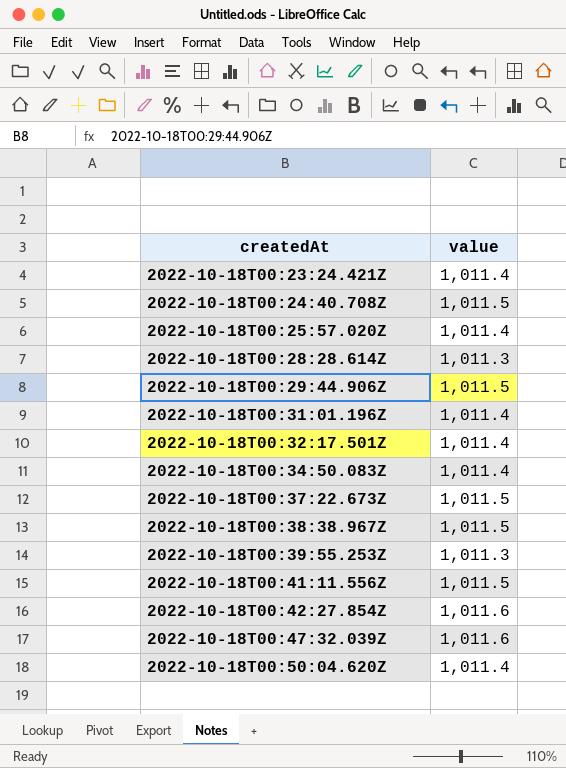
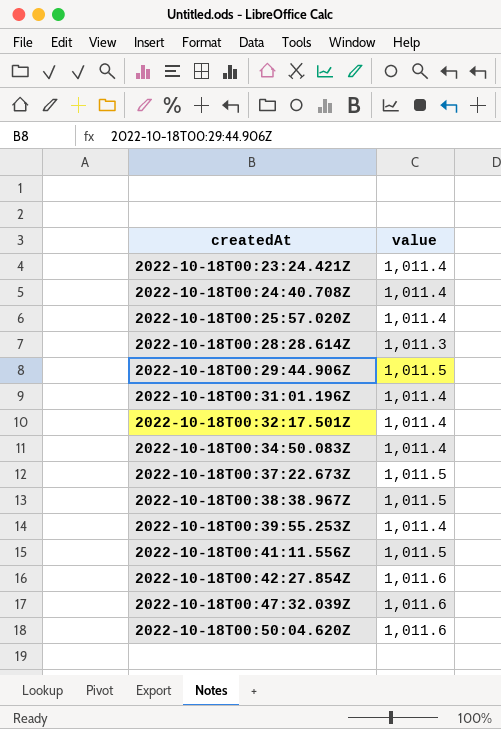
2022-10-18T00:24:40.708Z | value: 1,011.5 -> 1,011.4
2022-10-18T00:39:55.253Z | value: 1,011.3 -> 1,011.4
2022-10-18T00:50:04.620Z | value: 1,011.4 -> 1,011.6

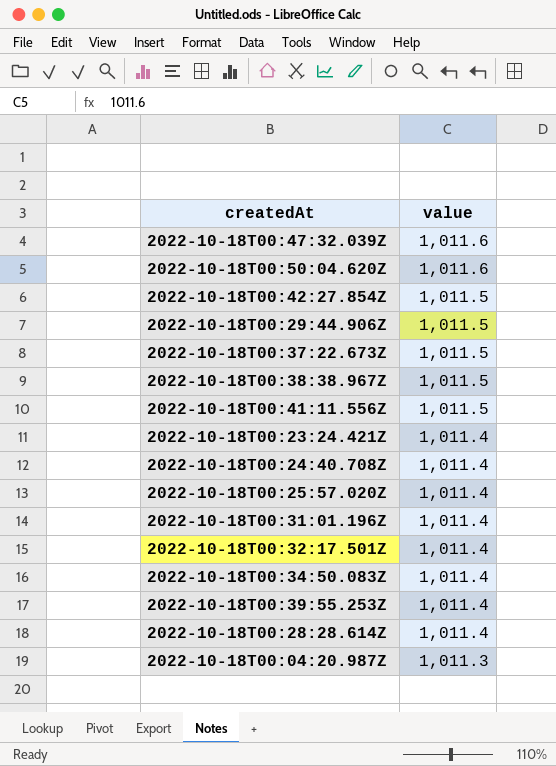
row order: createdAt ascending -> value descending
2022-10-18T00:42:27.854Z | value: 1,011.6 -> 1,011.5
2022-10-18T00:28:28.614Z | value: 1,011.3 -> 1,011.4
row 2022-10-18T00:04:20.987Z: none -> 1,011.3

